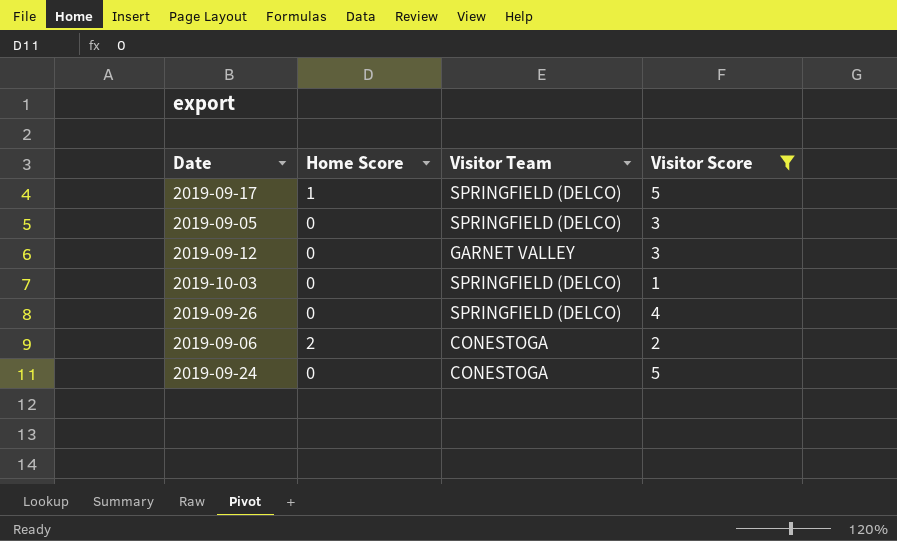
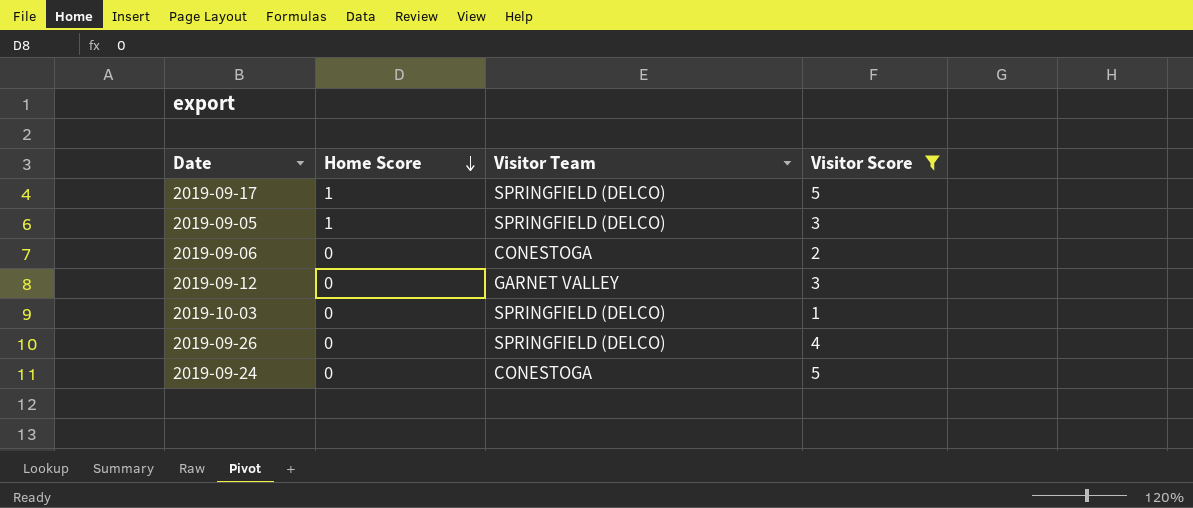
row order: none -> Home Score descending
2019-09-05 | Home Score: 0 -> 1
2019-09-06 | Home Score: 2 -> 0

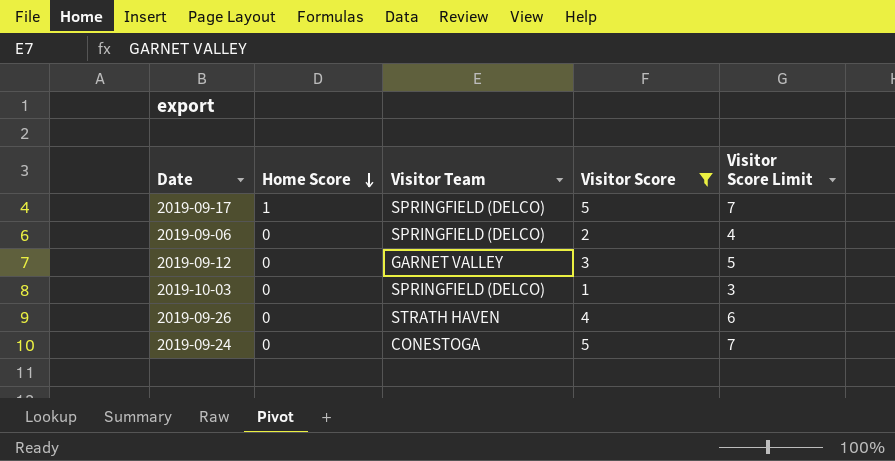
column Visitor Score Limit | formula: none -> [Visitor Score] + 2
row 2019-09-05: 1 | SPRINGFIELD (DELCO) | 3 -> none
2019-09-06 | Visitor Team: CONESTOGA -> SPRINGFIELD (DELCO)
2019-09-26 | Visitor Team: SPRINGFIELD (DELCO) -> STRATH HAVEN

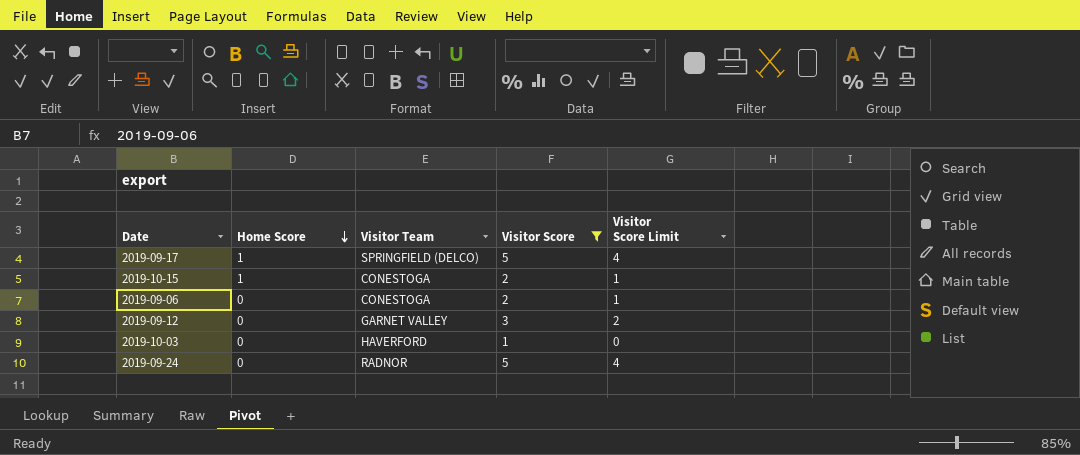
column Visitor Score Limit | formula: [Visitor Score] + 2 -> [Visitor Score] - 1
row 2019-09-26: 0 | STRATH HAVEN | 4 | 6 -> none
row 2019-10-15: none -> 1 | CONESTOGA | 2 | 1
2019-09-06 | Visitor Team: SPRINGFIELD (DELCO) -> CONESTOGA
2019-10-03 | Visitor Team: SPRINGFIELD (DELCO) -> HAVERFORD
2019-09-24 | Visitor Team: CONESTOGA -> RADNOR

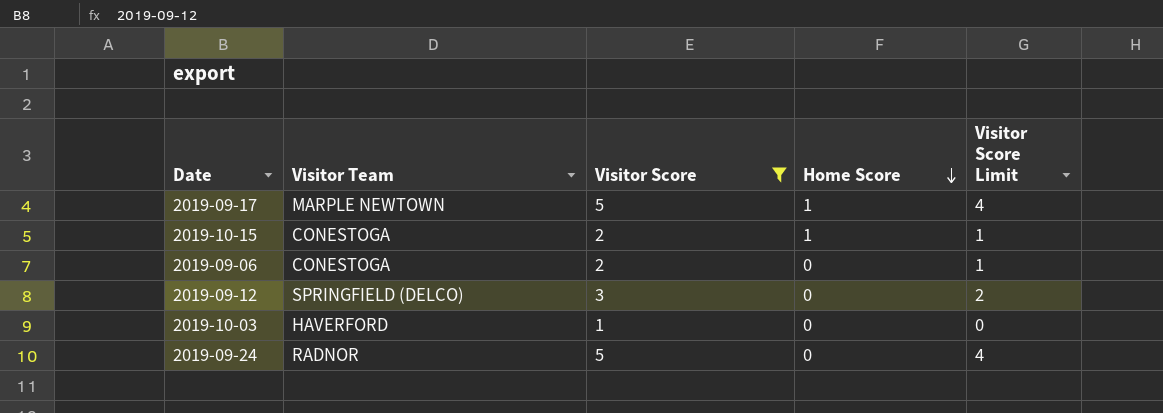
column Home Score | position: 2 -> 4
2019-09-17 | Visitor Team: SPRINGFIELD (DELCO) -> MARPLE NEWTOWN
2019-09-12 | Visitor Team: GARNET VALLEY -> SPRINGFIELD (DELCO)

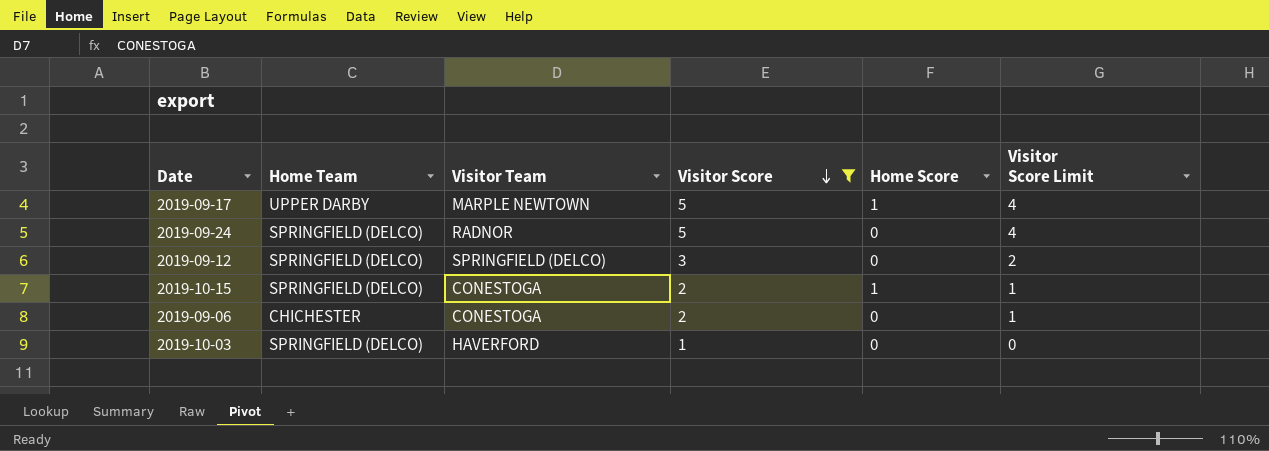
row order: Home Score descending -> Visitor Score descending
column Home Team | position: none -> 2

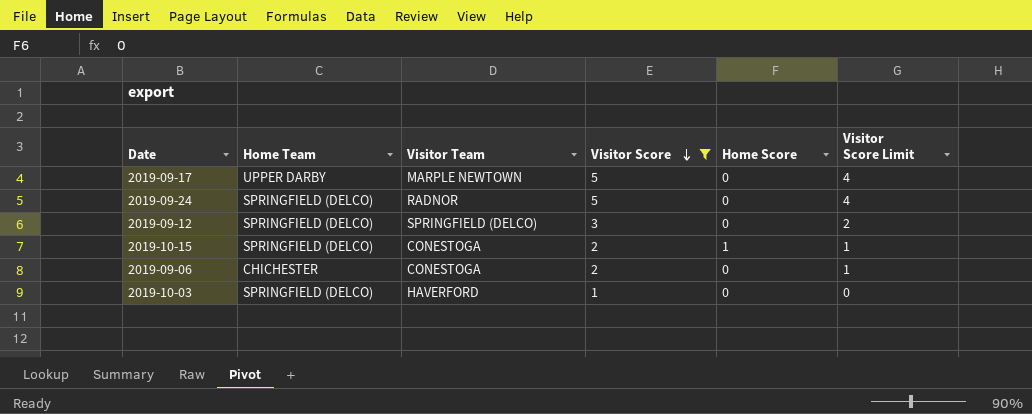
2019-09-17 | Home Score: 1 -> 0

